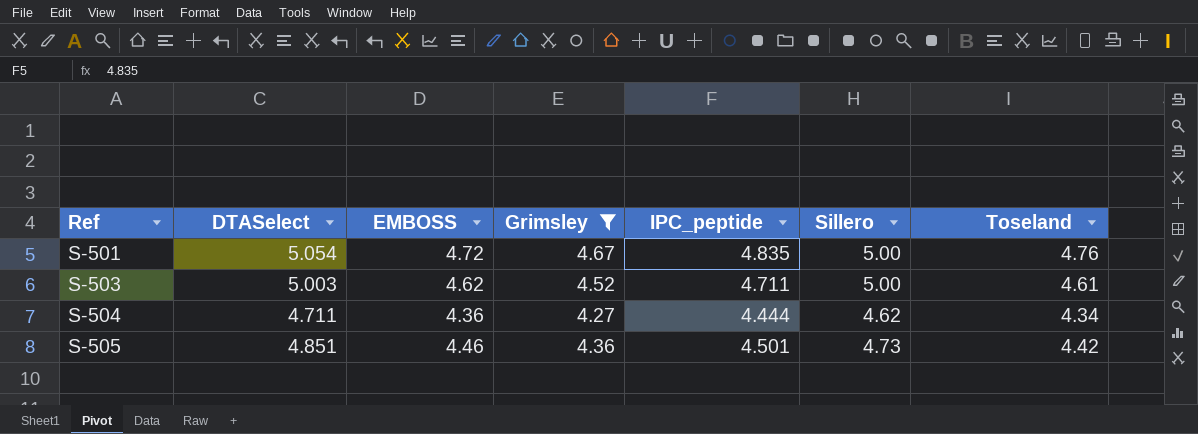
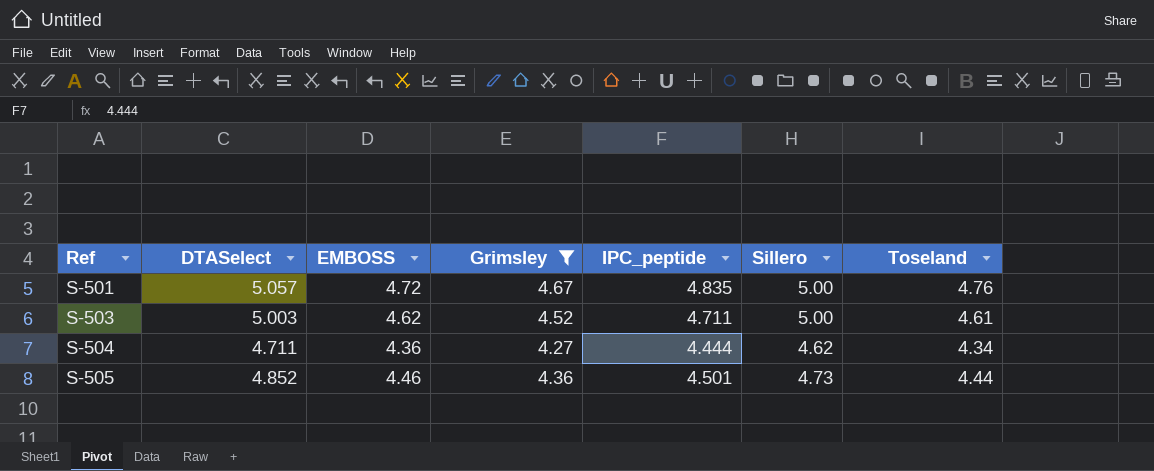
S-501 | DTASelect: 5.054 -> 5.057
S-505 | DTASelect: 4.851 -> 4.852
S-505 | Toseland: 4.42 -> 4.44

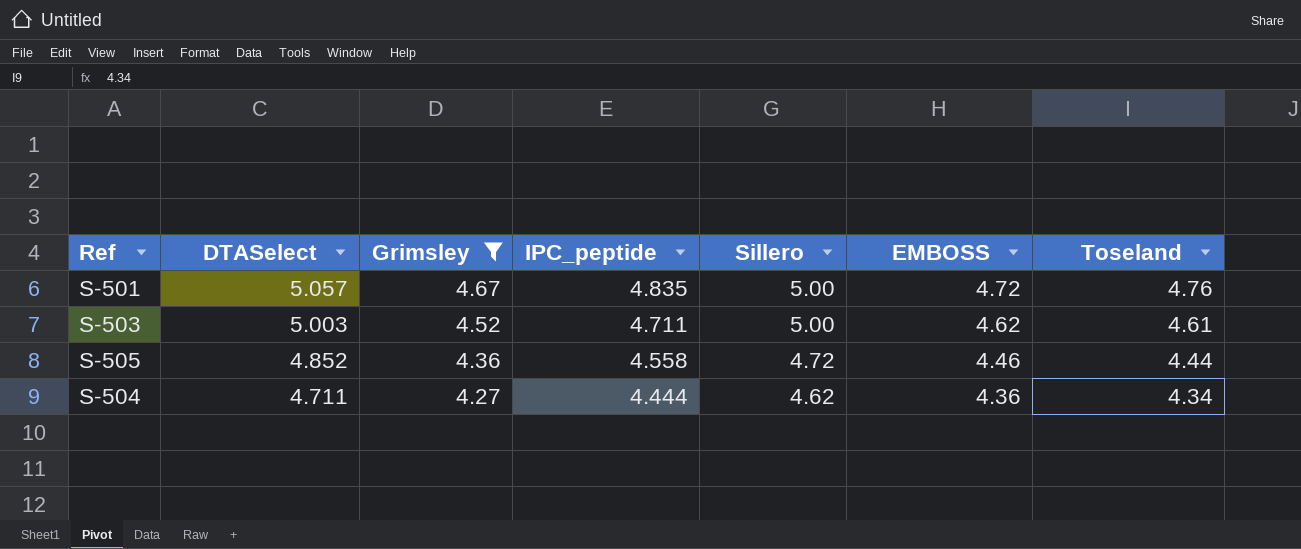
row order: Ref ascending -> DTASelect descending
column EMBOSS | position: 3 -> 6
S-505 | IPC_peptide: 4.501 -> 4.558
S-505 | Sillero: 4.73 -> 4.72

